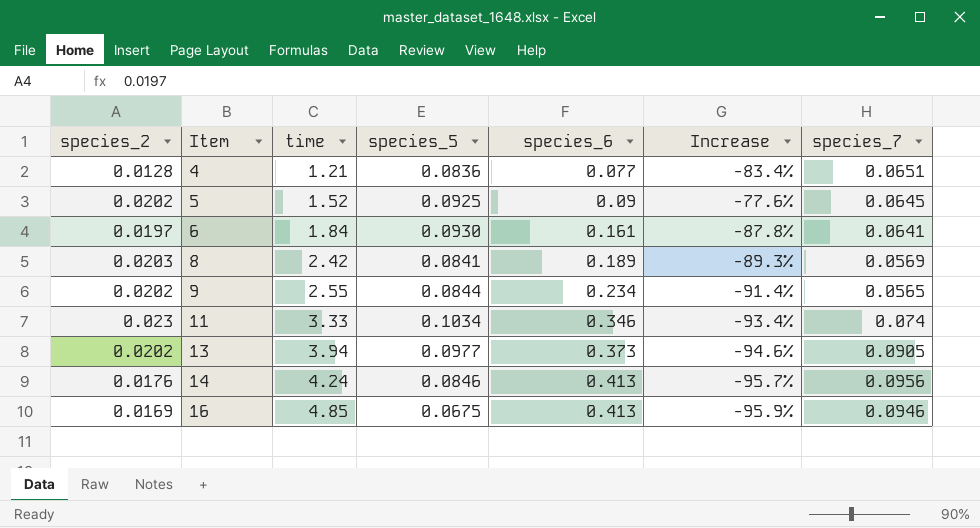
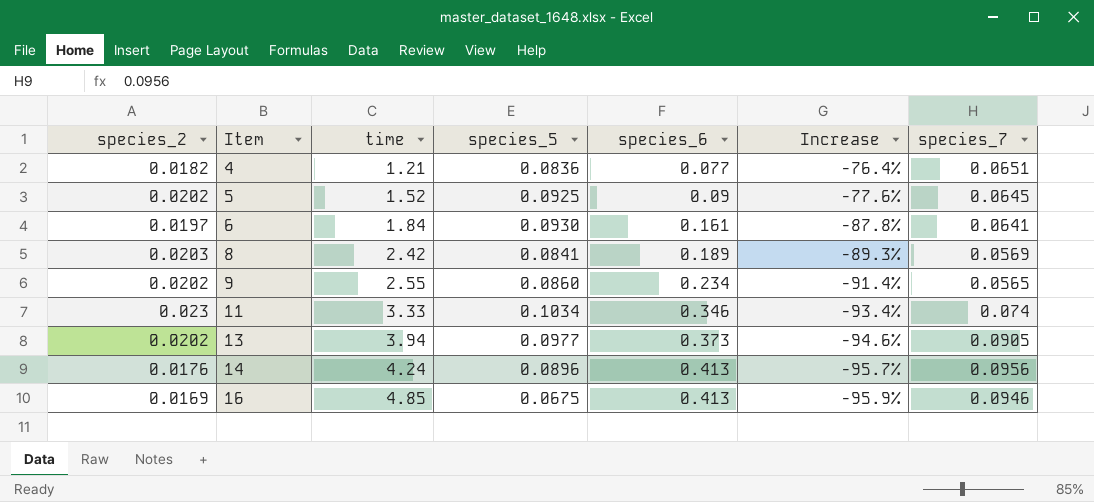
4 | species_2: 0.0128 -> 0.0182
4 | Increase: -83.4% -> -76.4%
9 | species_5: 0.0844 -> 0.0860
14 | species_5: 0.0846 -> 0.0896

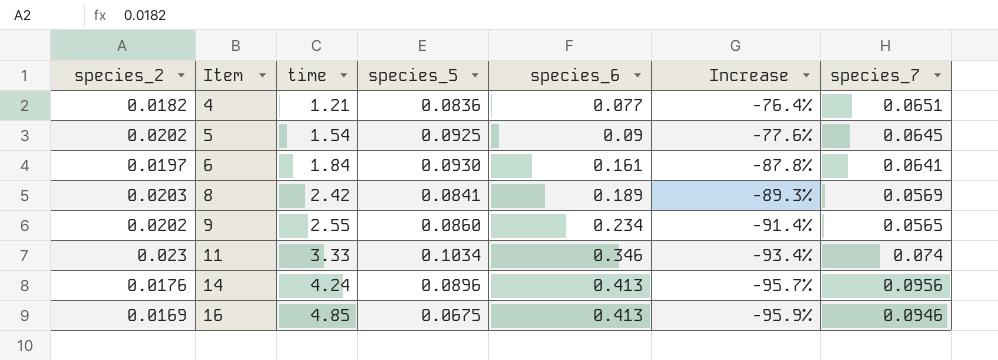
row 13: 0.0202 | 3.94 | 0.0977 | 0.373 | -94.6% | 0.0905 -> none
5 | time: 1.52 -> 1.54

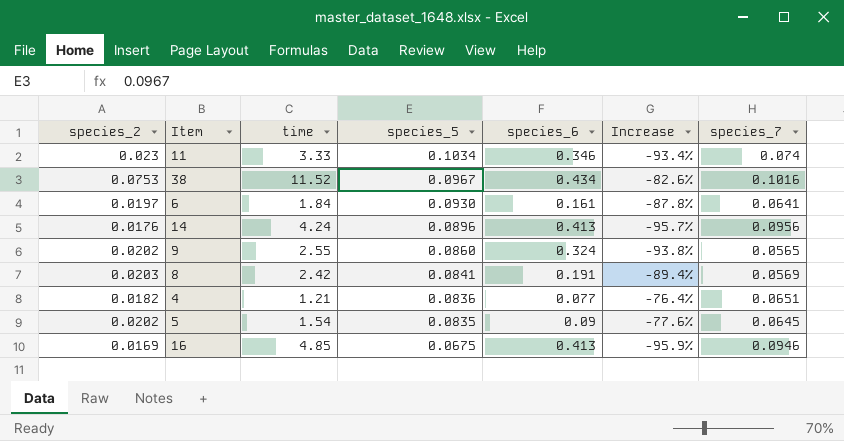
row order: Item ascending -> species_5 descending
row 38: none -> 0.0753 | 11.52 | 0.0967 | 0.434 | -82.6% | 0.1016
9 | species_6: 0.234 -> 0.324
9 | Increase: -91.4% -> -93.8%
8 | species_6: 0.189 -> 0.191
8 | Increase: -89.3% -> -89.4%
5 | species_5: 0.0925 -> 0.0835

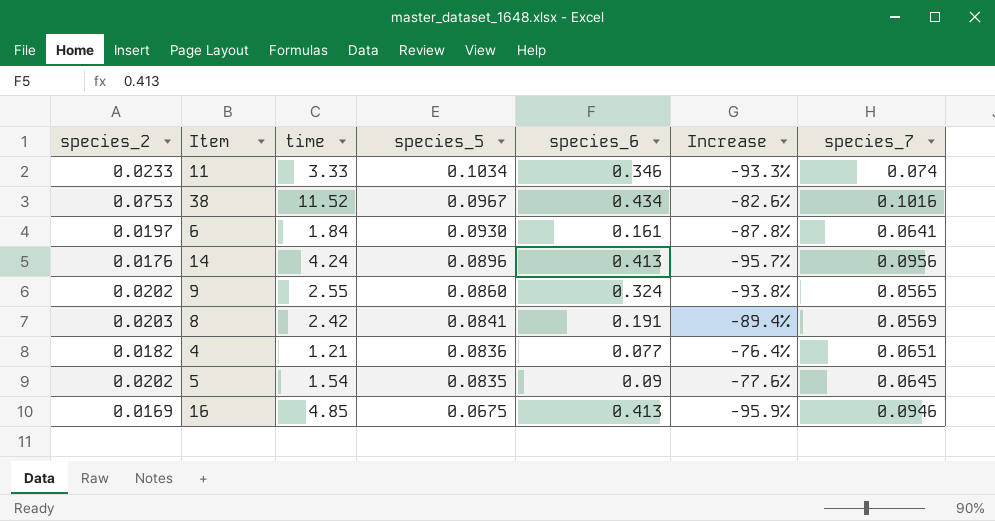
11 | species_2: 0.023 -> 0.0233
11 | Increase: -93.4% -> -93.3%

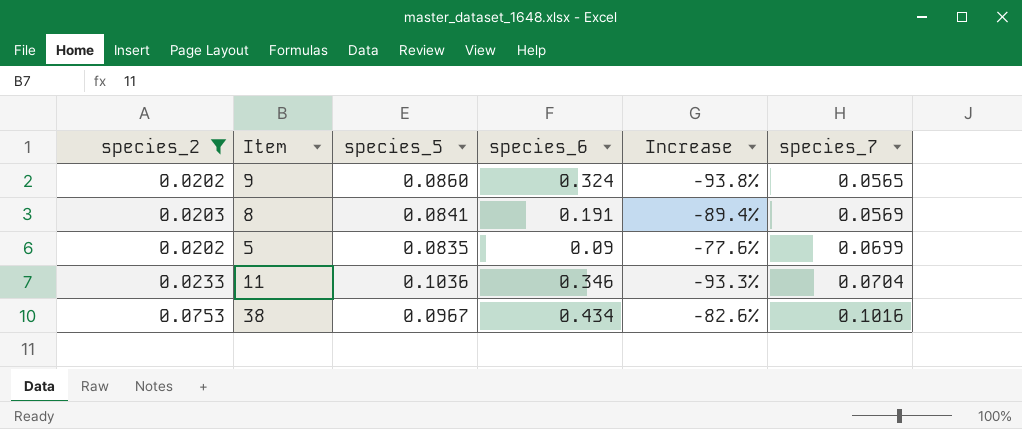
filter: none -> species_2 >= 0.0202
row order: species_5 descending -> species_7 ascending
column time | position: 3 -> none
5 | species_7: 0.0645 -> 0.0699
11 | species_5: 0.1034 -> 0.1036
11 | species_7: 0.074 -> 0.0704

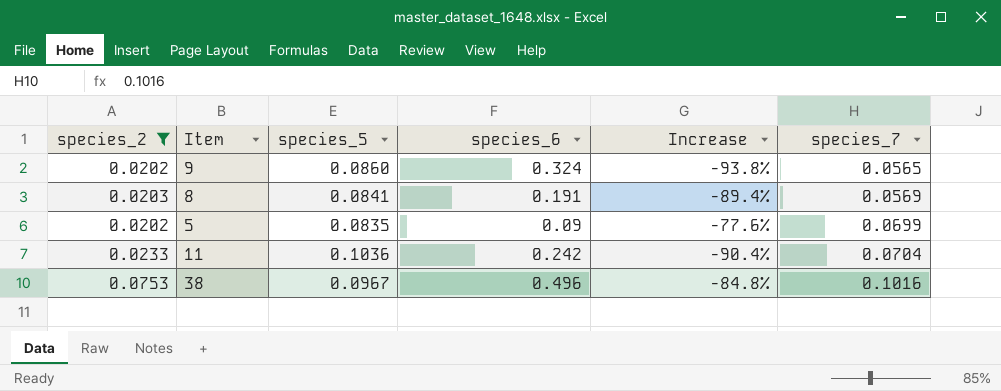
11 | species_6: 0.346 -> 0.242
11 | Increase: -93.3% -> -90.4%
38 | species_6: 0.434 -> 0.496
38 | Increase: -82.6% -> -84.8%

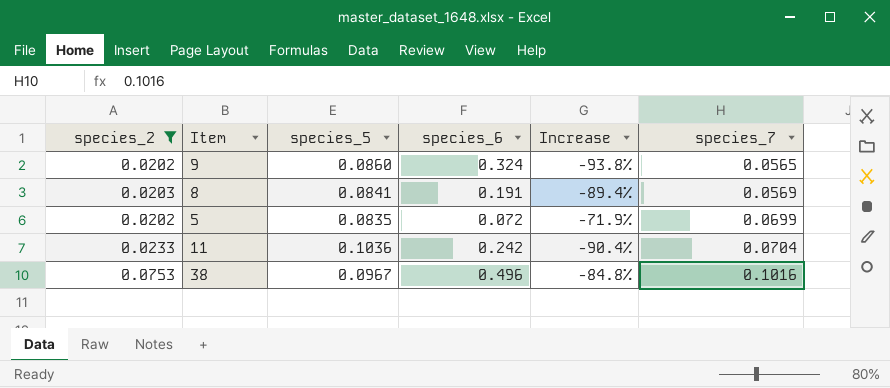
5 | species_6: 0.09 -> 0.072
5 | Increase: -77.6% -> -71.9%

